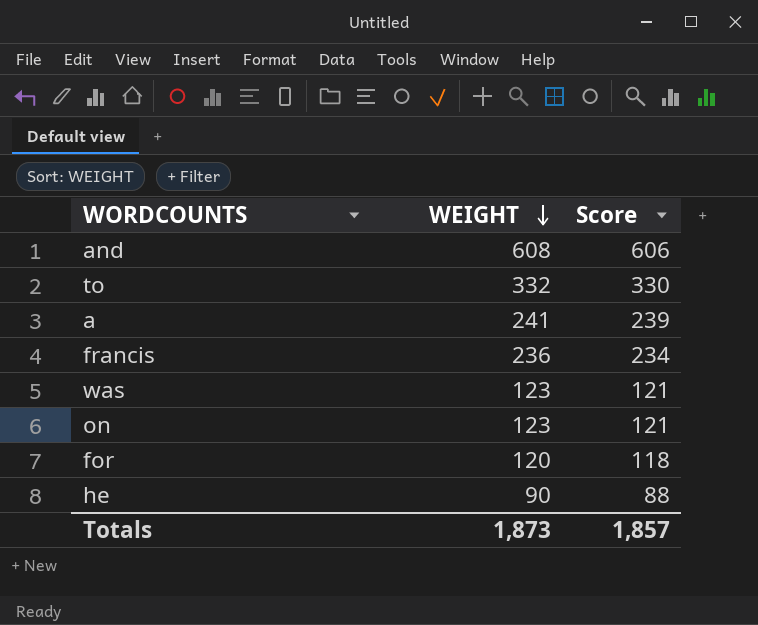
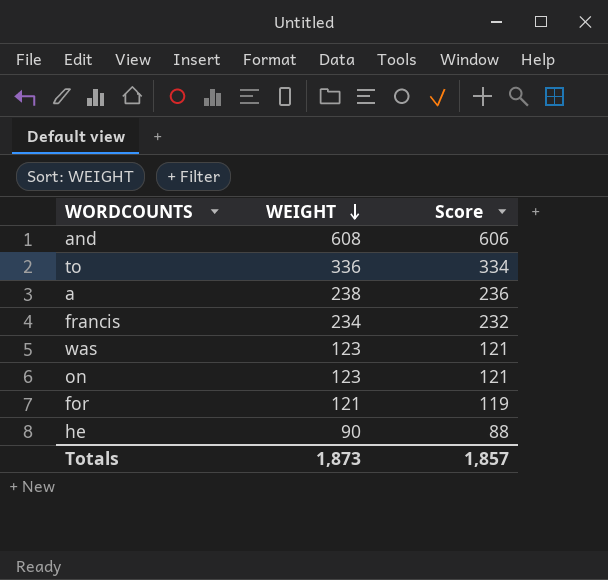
to | WEIGHT: 332 -> 336
to | Score: 330 -> 334
a | WEIGHT: 241 -> 238
a | Score: 239 -> 236
francis | WEIGHT: 236 -> 234
francis | Score: 234 -> 232
for | WEIGHT: 120 -> 121
for | Score: 118 -> 119

